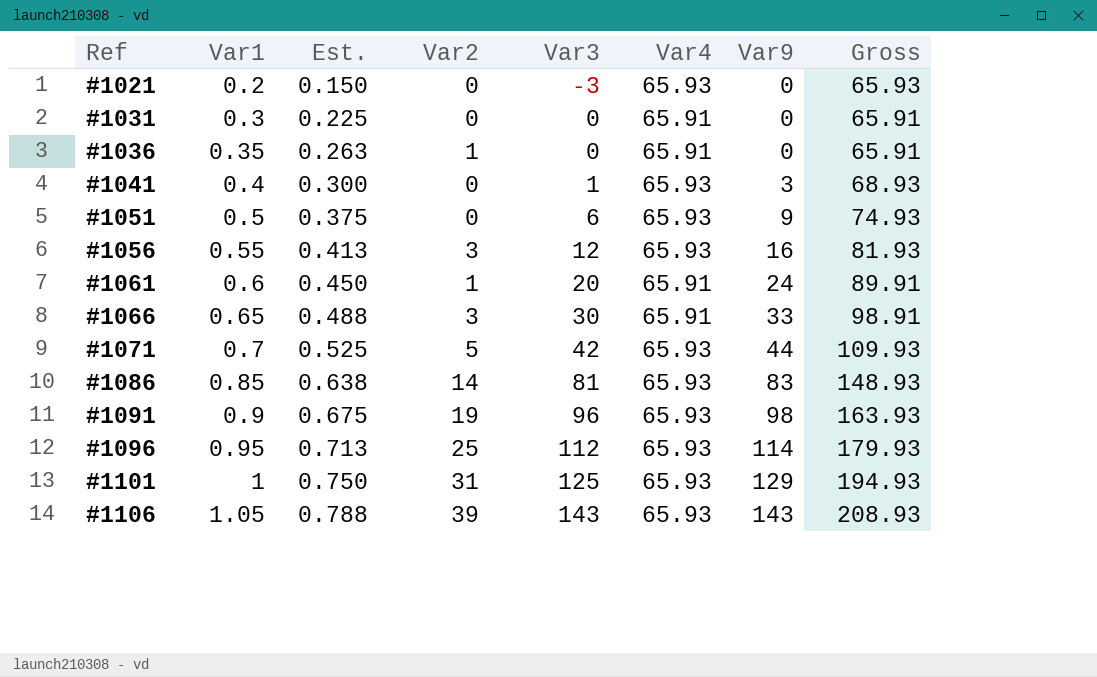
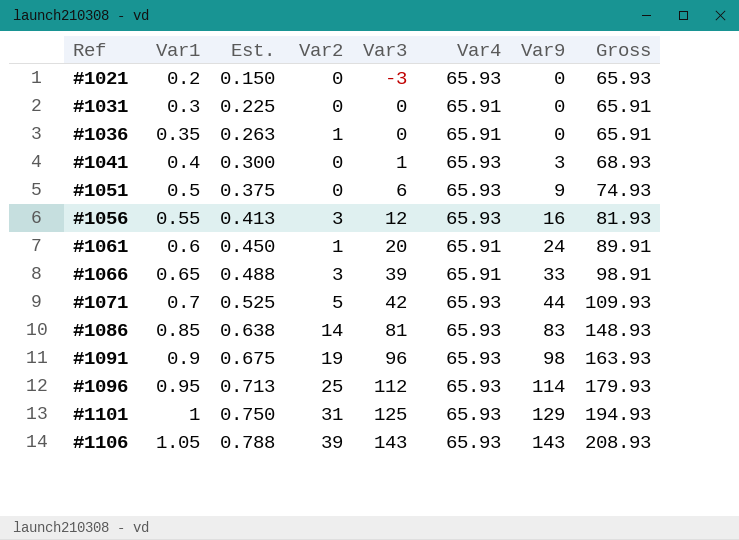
#1066 | Var3: 30 -> 39

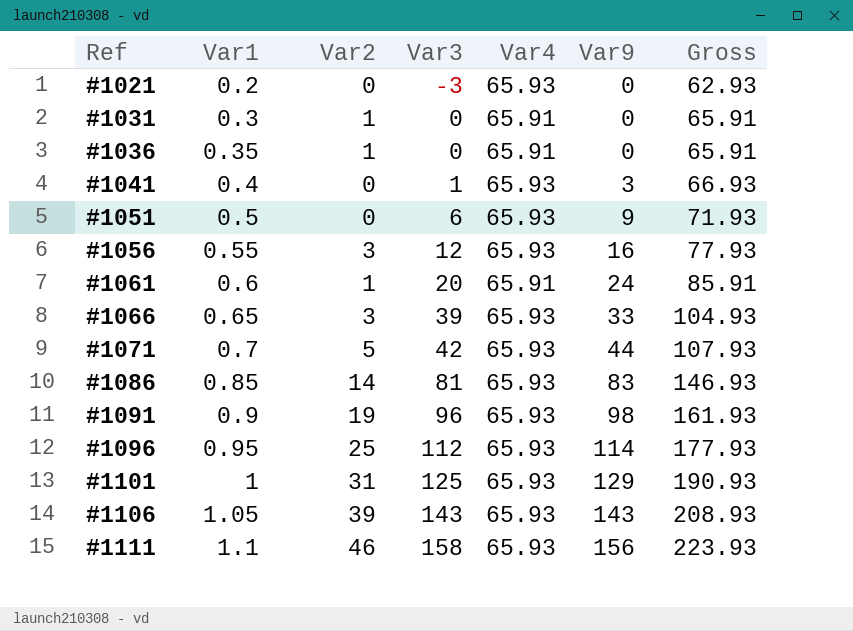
column Est. | formula: [Var1] * 0.75 -> none
column Gross | formula: [Var4] + [Var9] -> [Var3] + [Var4]
#1031 | Var2: 0 -> 1
#1066 | Var4: 65.91 -> 65.93
row #1111: none -> 1.1 | 46 | 158 | 65.93 | 156 | 223.93

